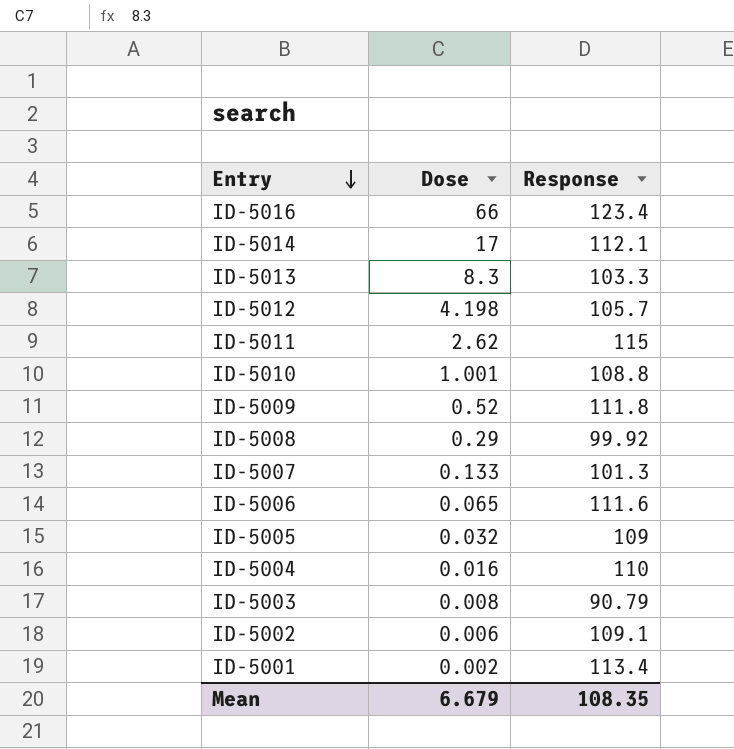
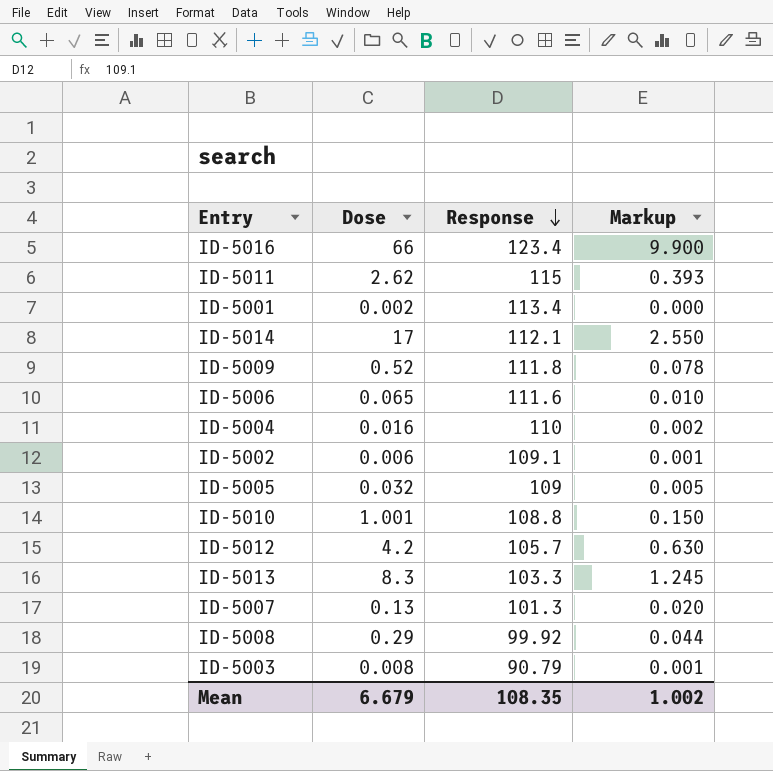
row order: Entry descending -> Response descending
column Markup | formula: none -> [Dose] * 0.15
ID-5012 | Dose: 4.198 -> 4.2
ID-5007 | Dose: 0.133 -> 0.13

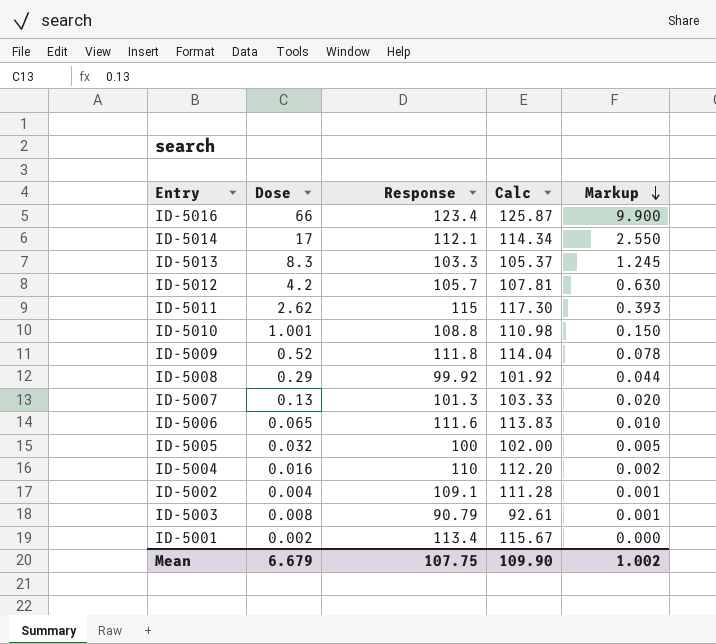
row order: Response descending -> Markup descending
column Calc | formula: none -> [Response] * 1.02
ID-5005 | Response: 109 -> 100
ID-5002 | Dose: 0.006 -> 0.004
Mean | Response: 108.35 -> 107.75

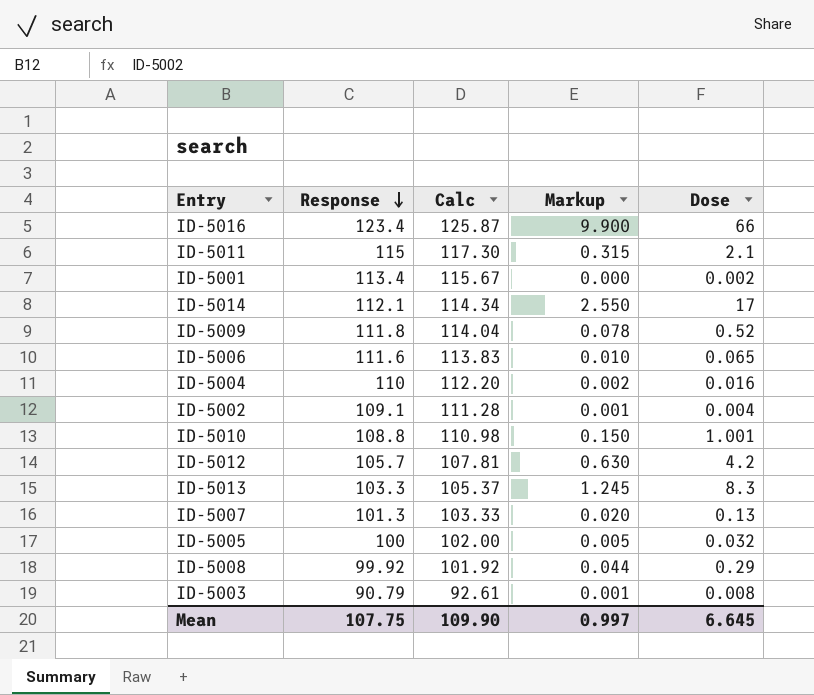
row order: Markup descending -> Response descending
column Dose | position: 2 -> 5
ID-5011 | Markup: 0.393 -> 0.315
ID-5011 | Dose: 2.62 -> 2.1
Mean | Markup: 1.002 -> 0.997
Mean | Dose: 6.679 -> 6.645

